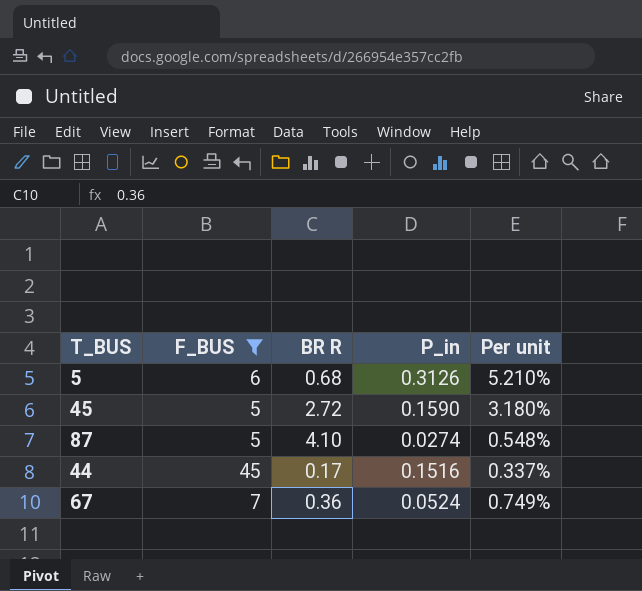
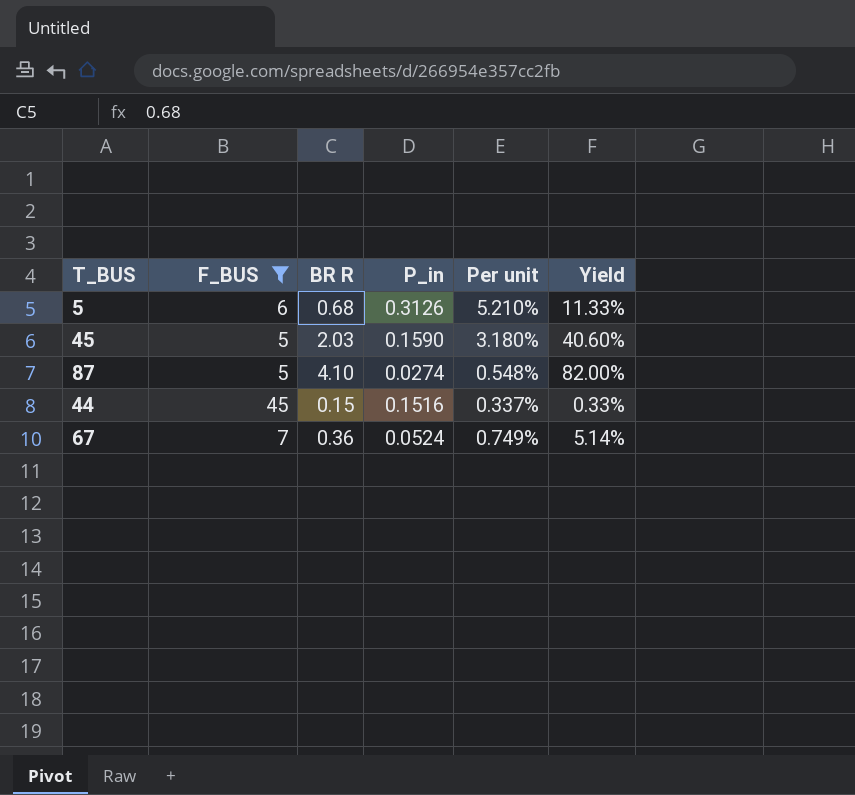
column Yield | formula: none -> [BR R] / [F_BUS]
45 | BR R: 2.72 -> 2.03
44 | BR R: 0.17 -> 0.15

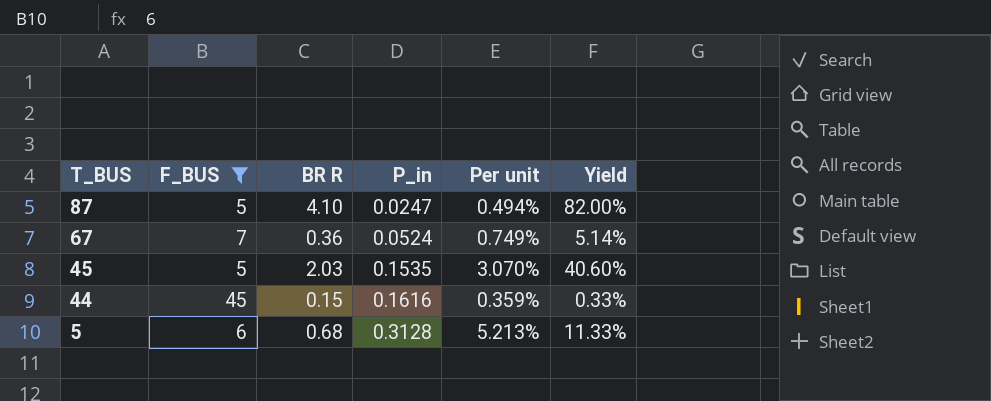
row order: none -> T_BUS descending
87 | P_in: 0.0274 -> 0.0247
87 | Per unit: 0.548% -> 0.494%
45 | P_in: 0.1590 -> 0.1535
45 | Per unit: 3.180% -> 3.070%
44 | P_in: 0.1516 -> 0.1616
44 | Per unit: 0.337% -> 0.359%
5 | P_in: 0.3126 -> 0.3128
5 | Per unit: 5.210% -> 5.213%

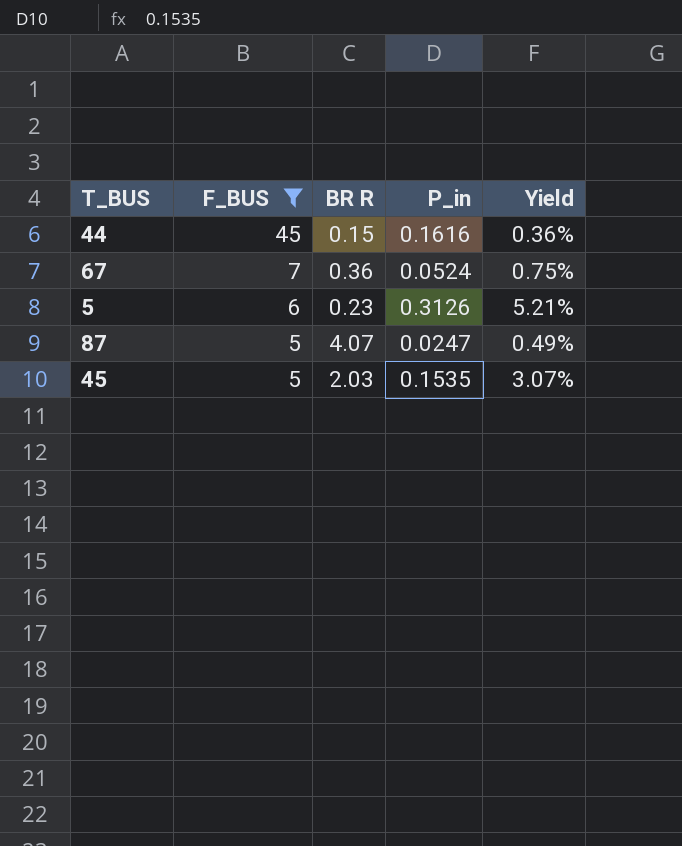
row order: T_BUS descending -> F_BUS descending
column Per unit | formula: [P_in] / [F_BUS] -> none
column Yield | formula: [BR R] / [F_BUS] -> [P_in] / [F_BUS]
5 | BR R: 0.68 -> 0.23
5 | P_in: 0.3128 -> 0.3126
87 | BR R: 4.10 -> 4.07

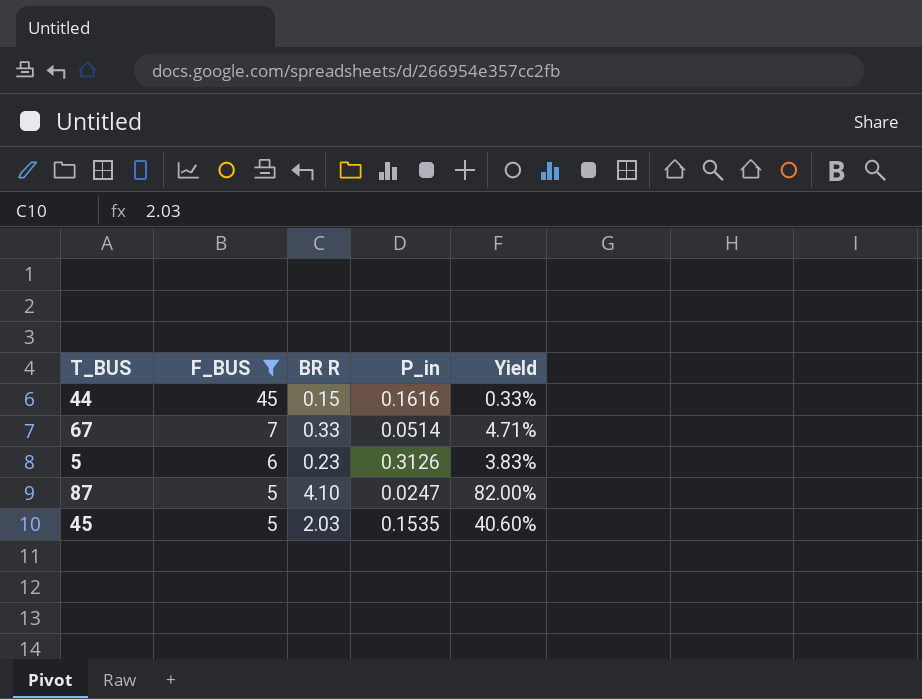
column Yield | formula: [P_in] / [F_BUS] -> [BR R] / [F_BUS]
67 | BR R: 0.36 -> 0.33
67 | P_in: 0.0524 -> 0.0514
87 | BR R: 4.07 -> 4.10

